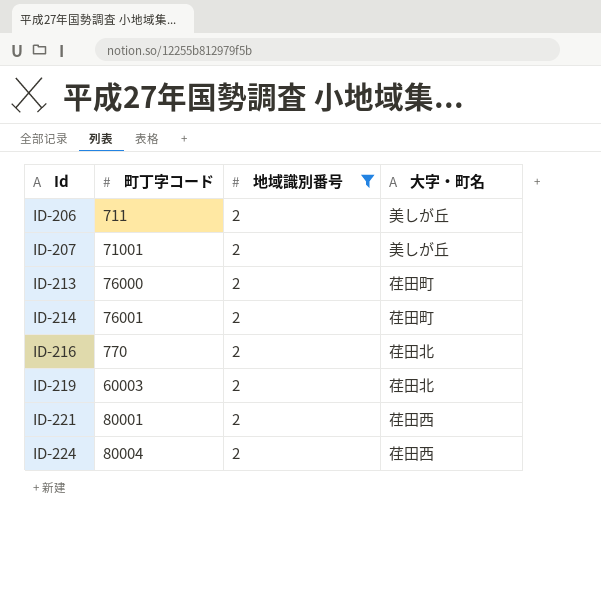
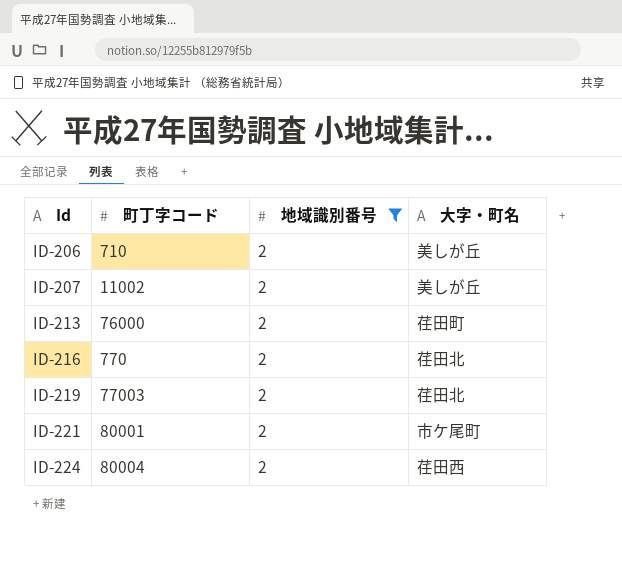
row ID-214: 76001 | 2 | 荏田町 -> none
ID-206 | 町丁字コード: 711 -> 710
ID-207 | 町丁字コード: 71001 -> 11002
ID-219 | 町丁字コード: 60003 -> 77003
ID-221 | 大字・町名: 荏田西 -> 市ケ尾町

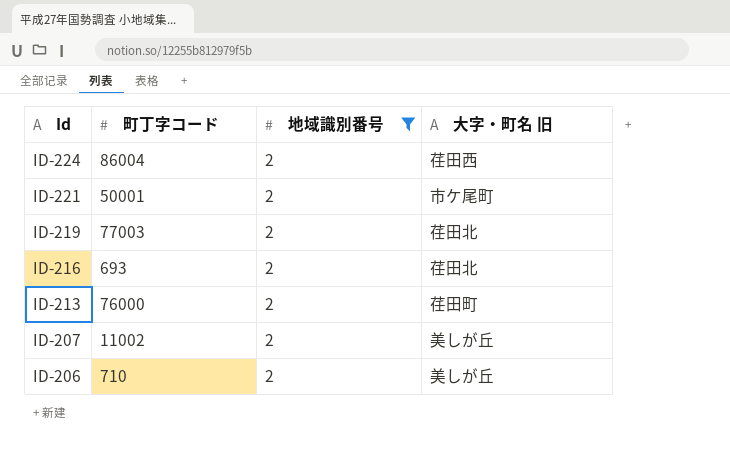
row order: Id ascending -> Id descending
column name: 大字・町名 -> 大字・町名 旧
ID-224 | 町丁字コード: 80004 -> 86004
ID-221 | 町丁字コード: 80001 -> 50001
ID-216 | 町丁字コード: 770 -> 693

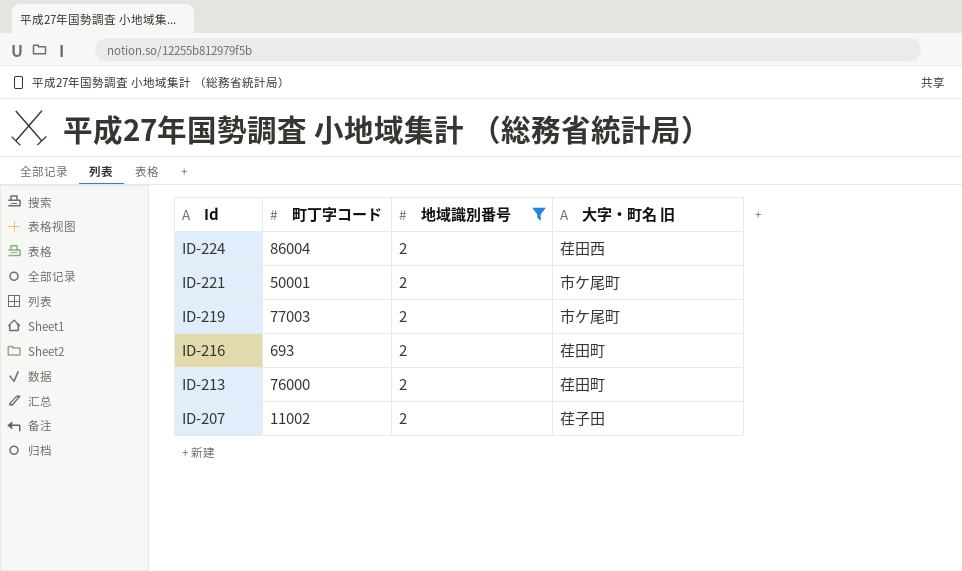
row ID-206: 710 | 2 | 美しが丘 -> none
ID-219 | 大字・町名 旧: 荏田北 -> 市ケ尾町
ID-216 | 大字・町名 旧: 荏田北 -> 荏田町
ID-207 | 大字・町名 旧: 美しが丘 -> 荏子田

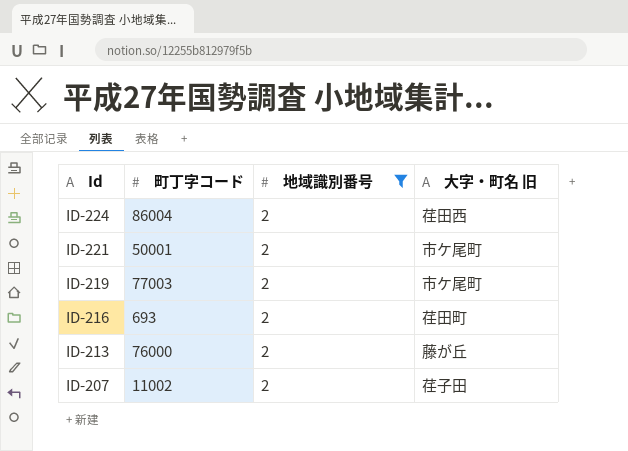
ID-213 | 大字・町名 旧: 荏田町 -> 藤が丘

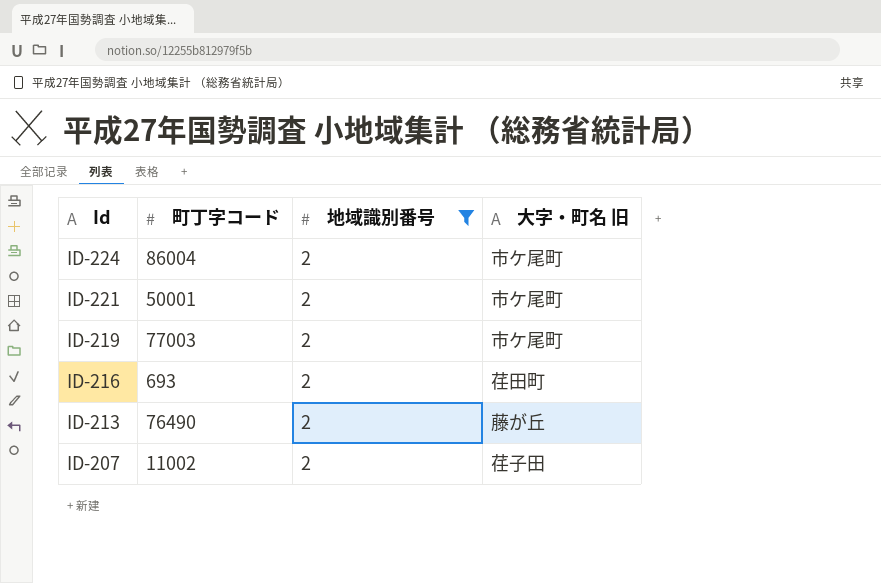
ID-224 | 大字・町名 旧: 荏田西 -> 市ケ尾町
ID-213 | 町丁字コード: 76000 -> 76490

